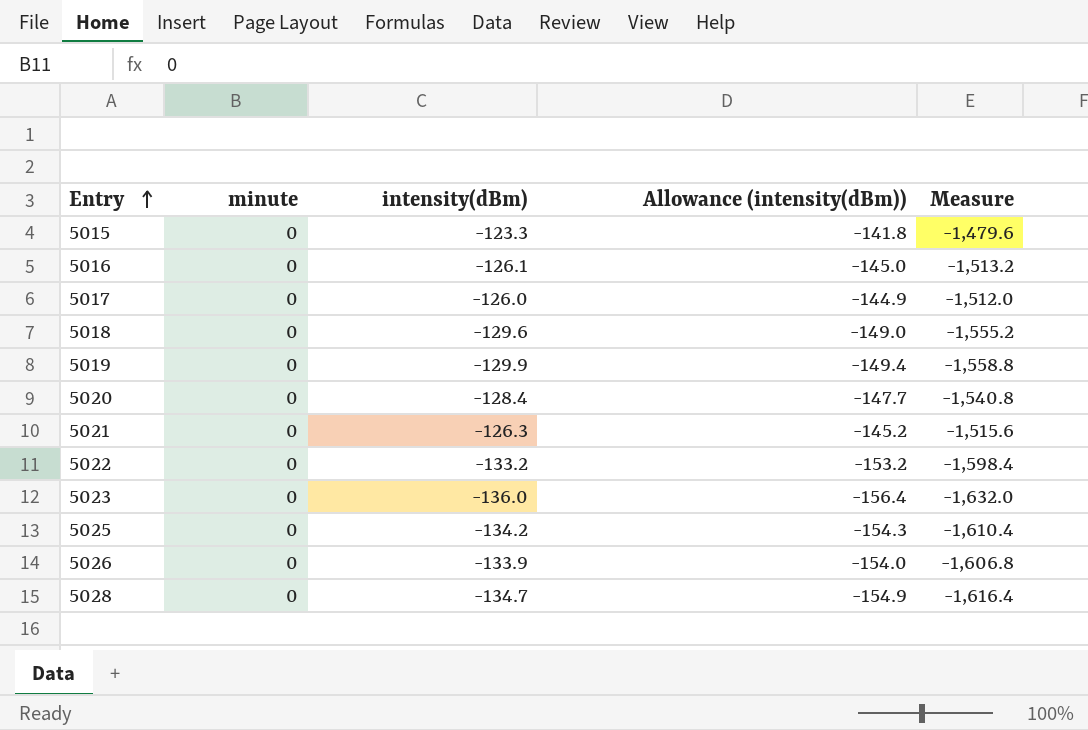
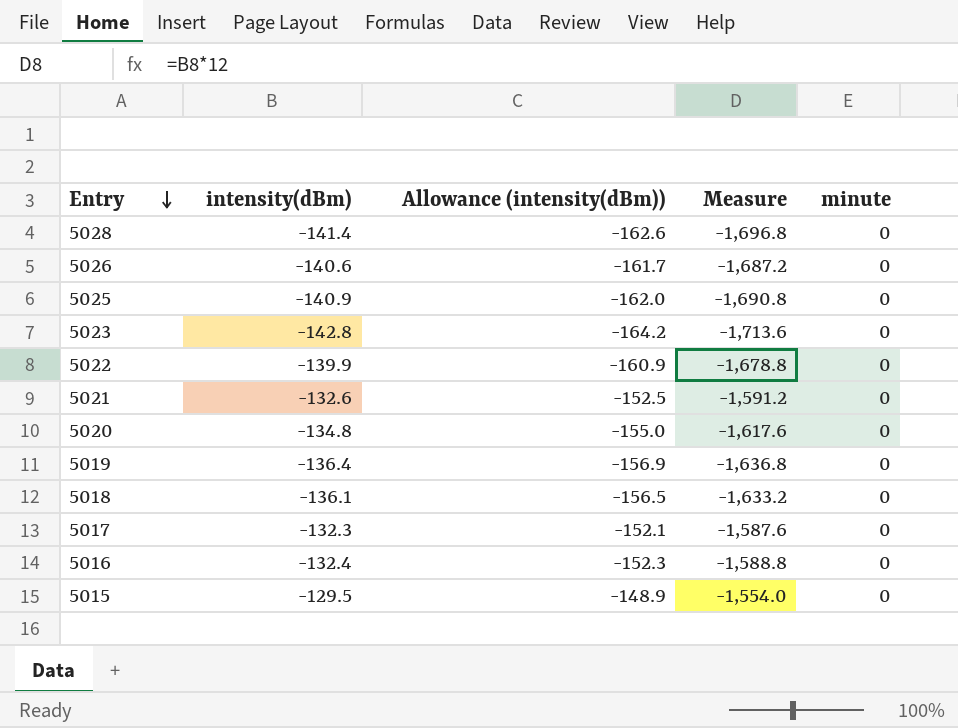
row order: Entry ascending -> Entry descending
column minute | position: 2 -> 5
5028 | intensity(dBm): -134.7 -> -141.4
5028 | Allowance (intensity(dBm)): -154.9 -> -162.6
5028 | Measure: -1,616.4 -> -1,696.8
5026 | intensity(dBm): -133.9 -> -140.6
5026 | Allowance (intensity(dBm)): -154.0 -> -161.7
5026 | Measure: -1,606.8 -> -1,687.2
5025 | intensity(dBm): -134.2 -> -140.9
5025 | Allowance (intensity(dBm)): -154.3 -> -162.0
5025 | Measure: -1,610.4 -> -1,690.8
5023 | intensity(dBm): -136.0 -> -142.8
5023 | Allowance (intensity(dBm)): -156.4 -> -164.2
5023 | Measure: -1,632.0 -> -1,713.6
5022 | intensity(dBm): -133.2 -> -139.9
5022 | Allowance (intensity(dBm)): -153.2 -> -160.9
5022 | Measure: -1,598.4 -> -1,678.8
5021 | intensity(dBm): -126.3 -> -132.6
5021 | Allowance (intensity(dBm)): -145.2 -> -152.5
5021 | Measure: -1,515.6 -> -1,591.2
5020 | intensity(dBm): -128.4 -> -134.8
5020 | Allowance (intensity(dBm)): -147.7 -> -155.0
5020 | Measure: -1,540.8 -> -1,617.6
5019 | intensity(dBm): -129.9 -> -136.4
5019 | Allowance (intensity(dBm)): -149.4 -> -156.9
5019 | Measure: -1,558.8 -> -1,636.8
5018 | intensity(dBm): -129.6 -> -136.1
5018 | Allowance (intensity(dBm)): -149.0 -> -156.5
5018 | Measure: -1,555.2 -> -1,633.2
5017 | intensity(dBm): -126.0 -> -132.3
5017 | Allowance (intensity(dBm)): -144.9 -> -152.1
5017 | Measure: -1,512.0 -> -1,587.6
5016 | intensity(dBm): -126.1 -> -132.4
5016 | Allowance (intensity(dBm)): -145.0 -> -152.3
5016 | Measure: -1,513.2 -> -1,588.8
5015 | intensity(dBm): -123.3 -> -129.5
5015 | Allowance (intensity(dBm)): -141.8 -> -148.9
5015 | Measure: -1,479.6 -> -1,554.0

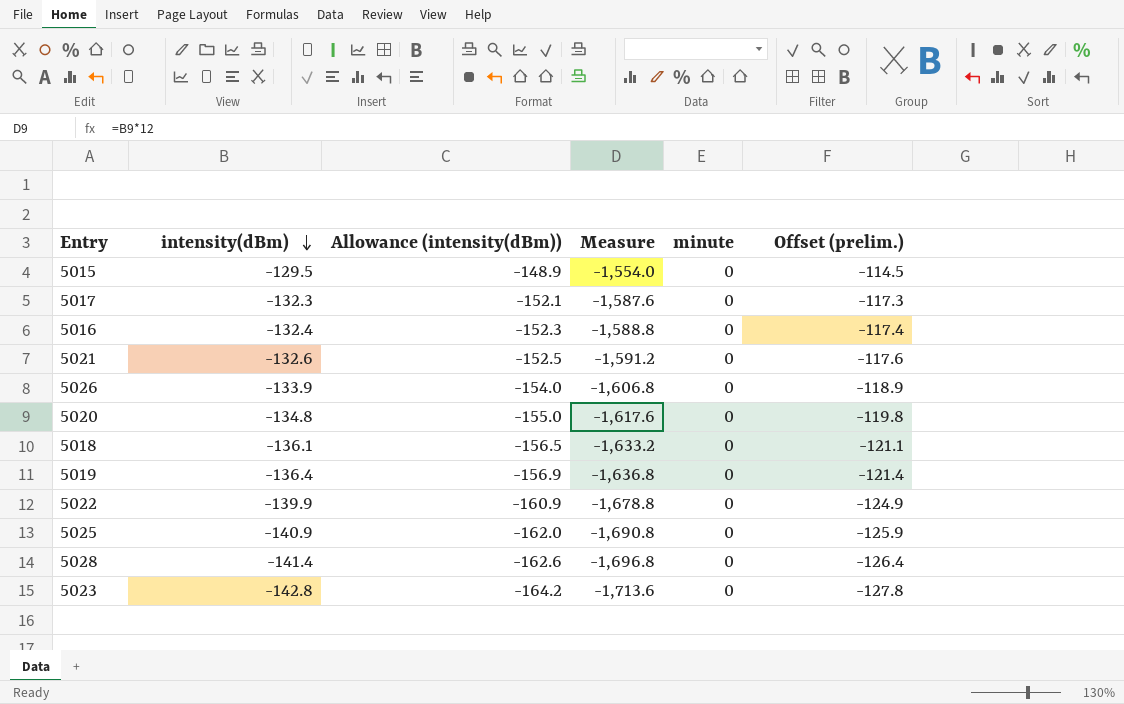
row order: Entry descending -> intensity(dBm) descending
column Offset (prelim.) | formula: none -> [intensity(dBm)] + 15
5026 | intensity(dBm): -140.6 -> -133.9
5026 | Allowance (intensity(dBm)): -161.7 -> -154.0
5026 | Measure: -1,687.2 -> -1,606.8

